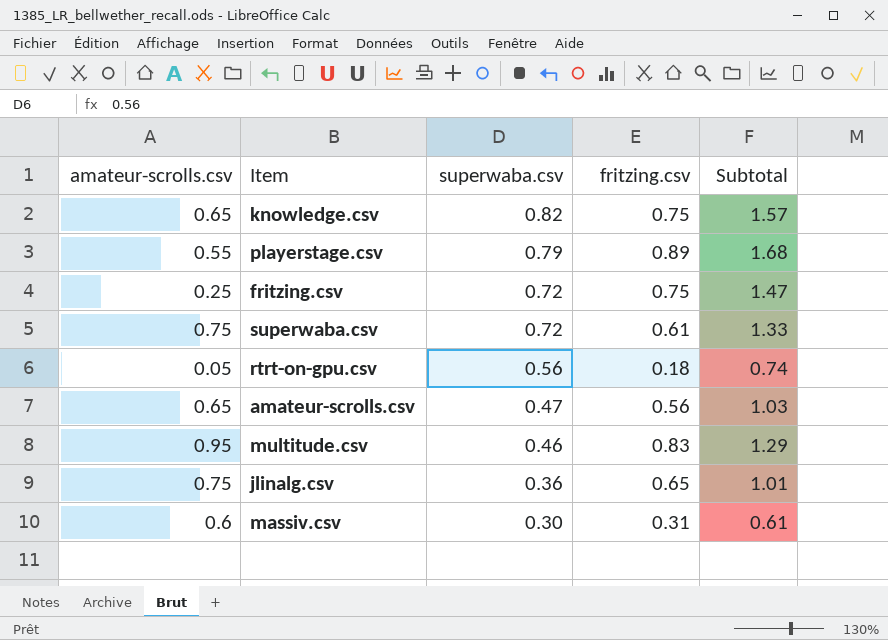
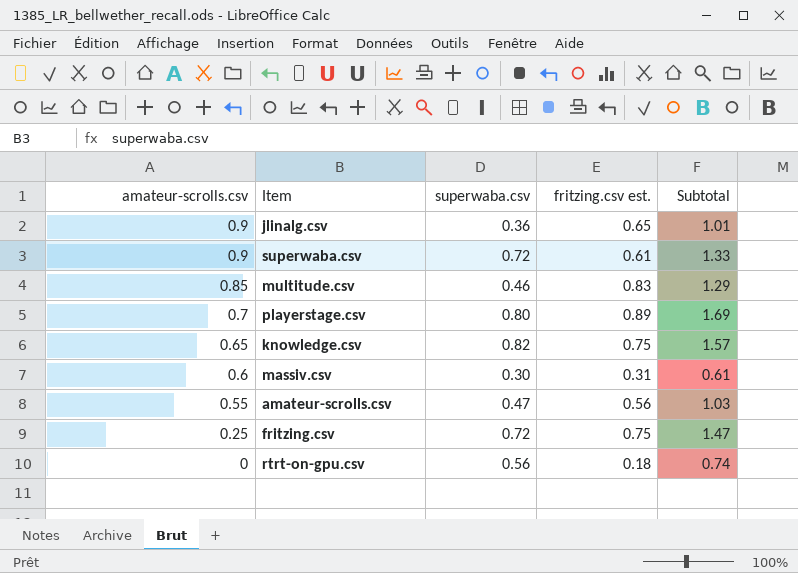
row order: superwaba.csv descending -> amateur-scrolls.csv descending
column name: fritzing.csv -> fritzing.csv est.
jlinalg.csv | amateur-scrolls.csv: 0.75 -> 0.9
superwaba.csv | amateur-scrolls.csv: 0.75 -> 0.9
multitude.csv | amateur-scrolls.csv: 0.95 -> 0.85
playerstage.csv | amateur-scrolls.csv: 0.55 -> 0.7
playerstage.csv | superwaba.csv: 0.79 -> 0.80
playerstage.csv | Subtotal: 1.68 -> 1.69
amateur-scrolls.csv | amateur-scrolls.csv: 0.65 -> 0.55
rtrt-on-gpu.csv | amateur-scrolls.csv: 0.05 -> 0

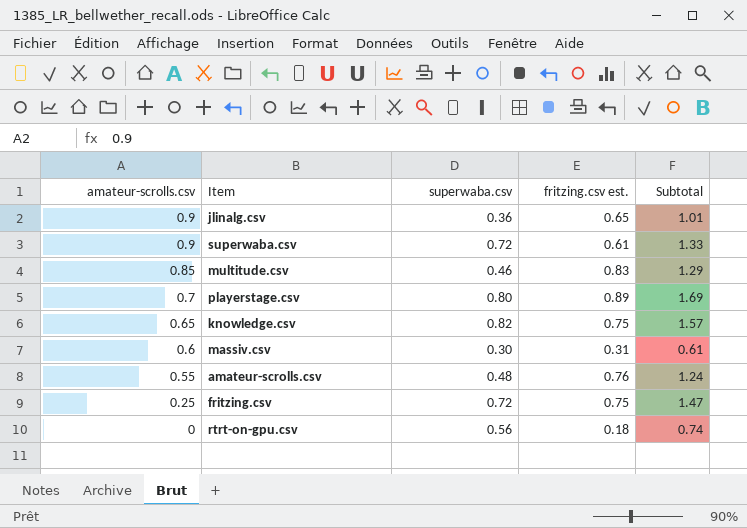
amateur-scrolls.csv | superwaba.csv: 0.47 -> 0.48
amateur-scrolls.csv | fritzing.csv est.: 0.56 -> 0.76
amateur-scrolls.csv | Subtotal: 1.03 -> 1.24

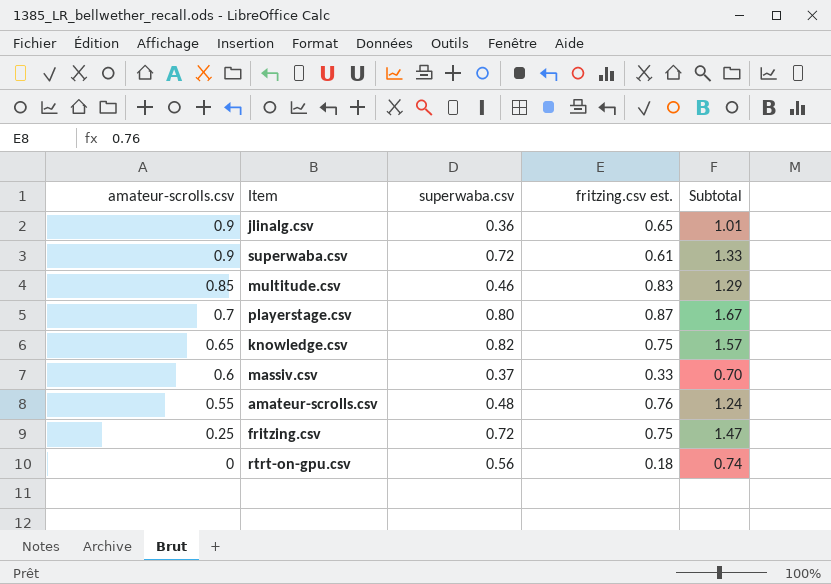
playerstage.csv | fritzing.csv est.: 0.89 -> 0.87
playerstage.csv | Subtotal: 1.69 -> 1.67
massiv.csv | superwaba.csv: 0.30 -> 0.37
massiv.csv | fritzing.csv est.: 0.31 -> 0.33
massiv.csv | Subtotal: 0.61 -> 0.70

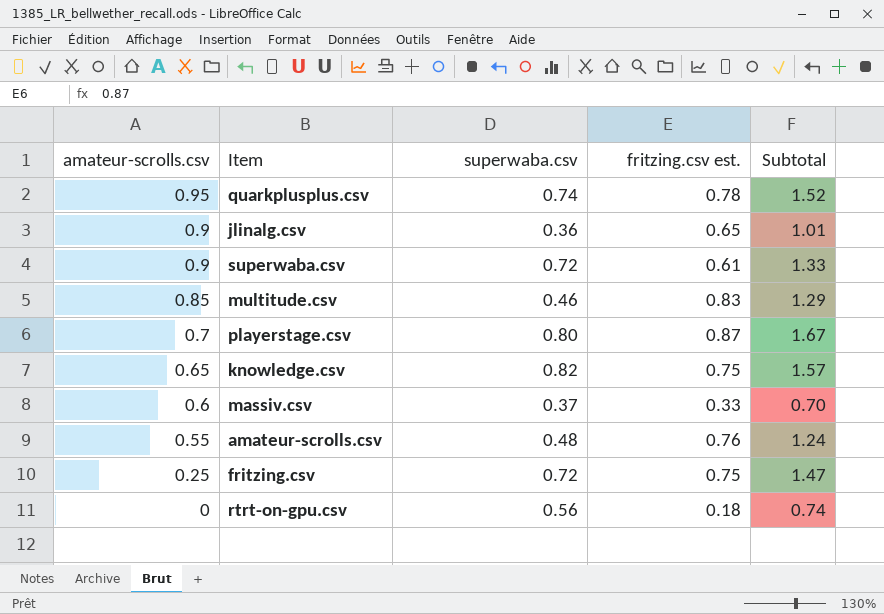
row quarkplusplus.csv: none -> 0.95 | 0.74 | 0.78 | 1.52

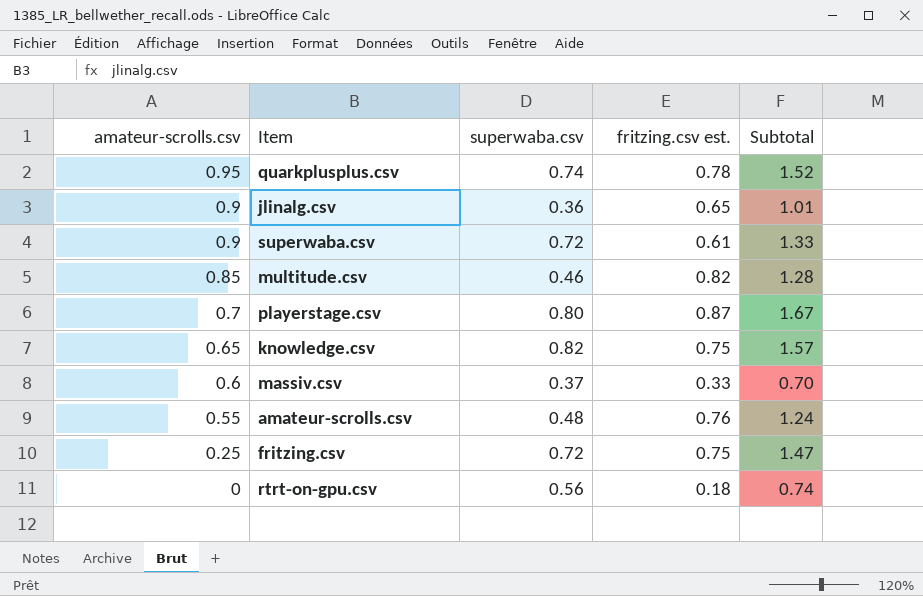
multitude.csv | fritzing.csv est.: 0.83 -> 0.82
multitude.csv | Subtotal: 1.29 -> 1.28

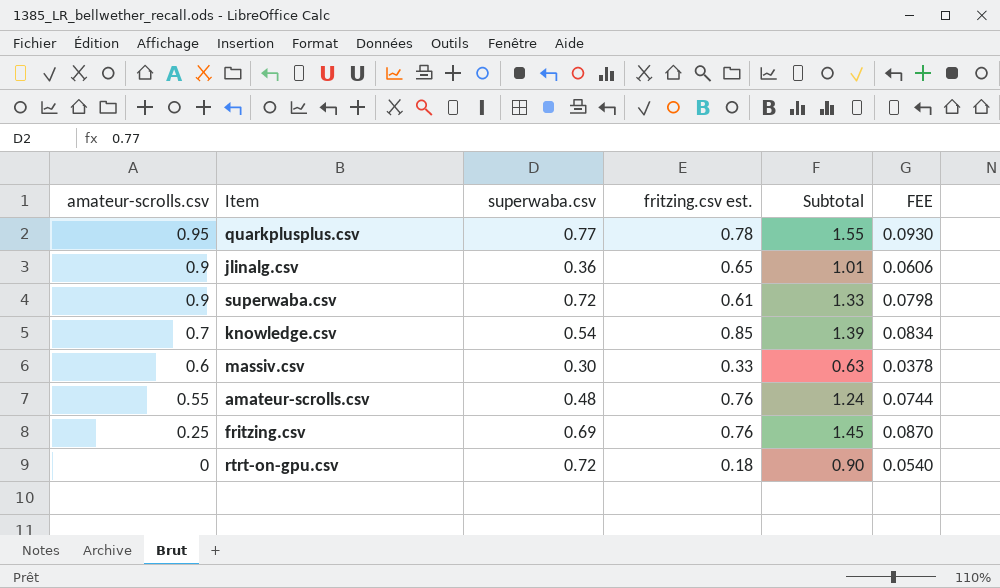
column FEE | formula: none -> [Subtotal] * 0.06
row multitude.csv: 0.85 | 0.46 | 0.82 | 1.28 -> none
row playerstage.csv: 0.7 | 0.80 | 0.87 | 1.67 -> none
quarkplusplus.csv | superwaba.csv: 0.74 -> 0.77
quarkplusplus.csv | Subtotal: 1.52 -> 1.55
knowledge.csv | amateur-scrolls.csv: 0.65 -> 0.7
knowledge.csv | superwaba.csv: 0.82 -> 0.54
knowledge.csv | fritzing.csv est.: 0.75 -> 0.85
knowledge.csv | Subtotal: 1.57 -> 1.39
massiv.csv | superwaba.csv: 0.37 -> 0.30
massiv.csv | Subtotal: 0.70 -> 0.63
fritzing.csv | superwaba.csv: 0.72 -> 0.69
fritzing.csv | fritzing.csv est.: 0.75 -> 0.76
fritzing.csv | Subtotal: 1.47 -> 1.45
rtrt-on-gpu.csv | superwaba.csv: 0.56 -> 0.72
rtrt-on-gpu.csv | Subtotal: 0.74 -> 0.90

